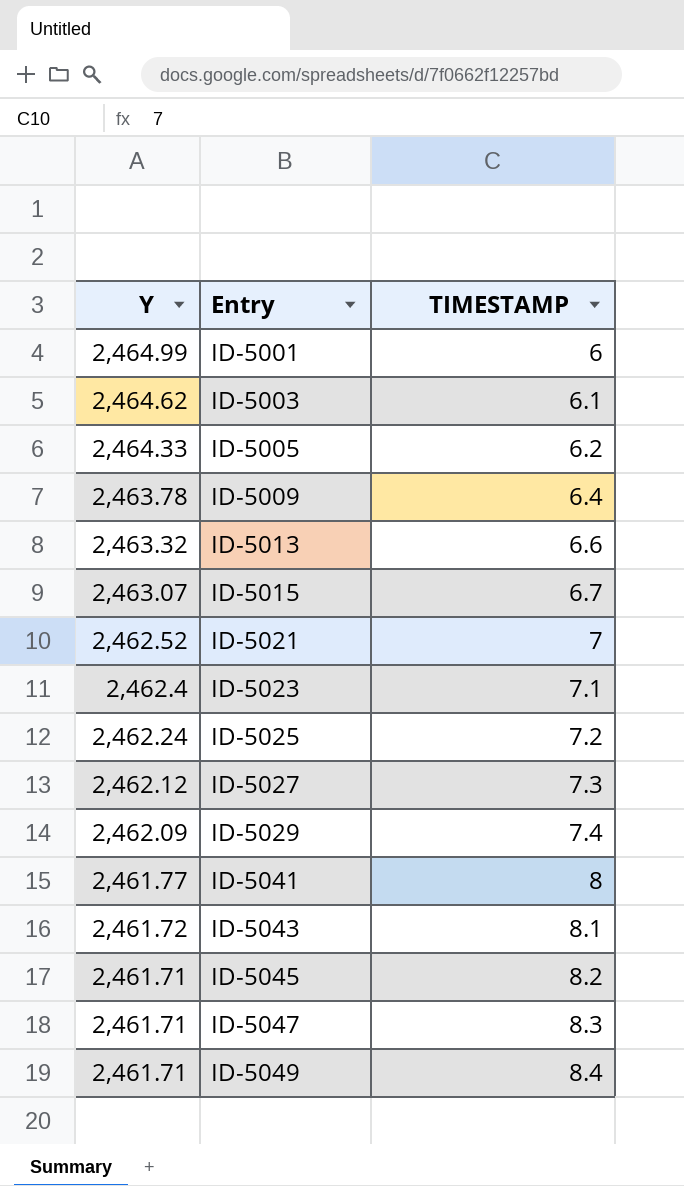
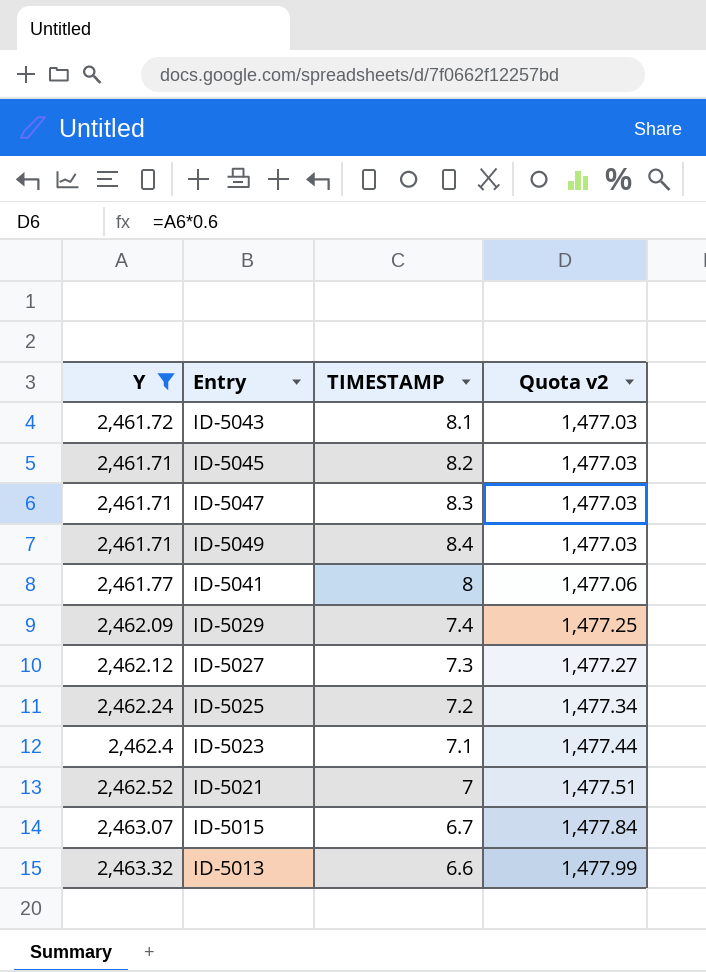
filter: none -> Y <= 2,463.32
row order: Y descending -> Quota v2 ascending
column Quota v2 | formula: none -> [Y] * 0.6

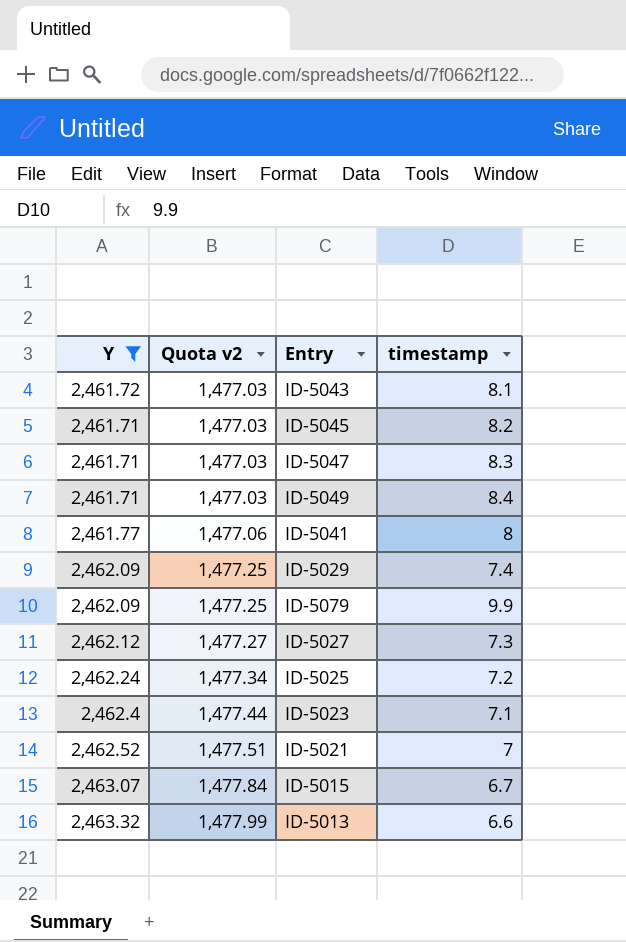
column Quota v2 | position: 4 -> 2
column name: TIMESTAMP -> timestamp
row ID-5079: none -> 2,462.09 | 1,477.25 | 9.9

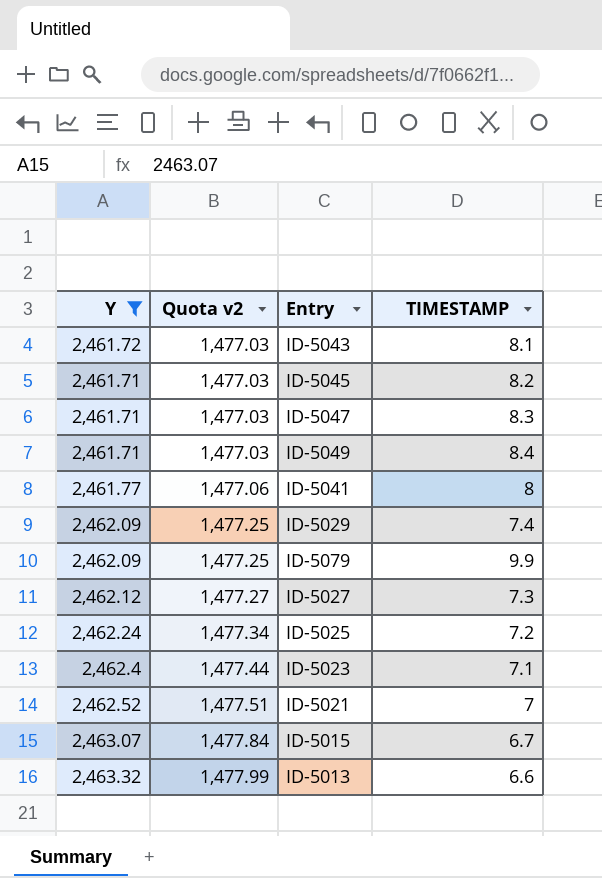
column name: timestamp -> TIMESTAMP

